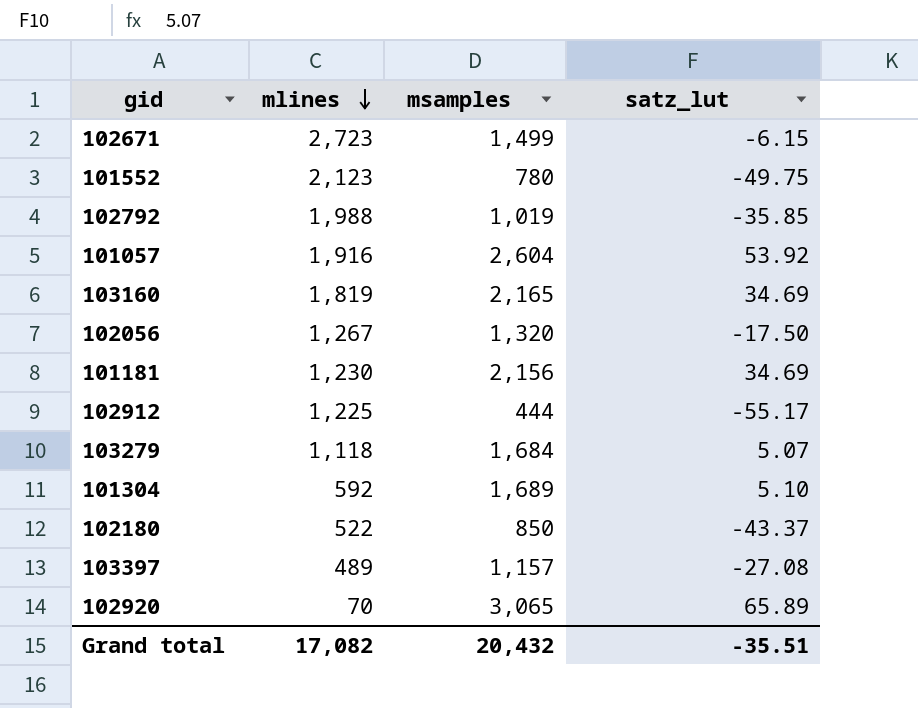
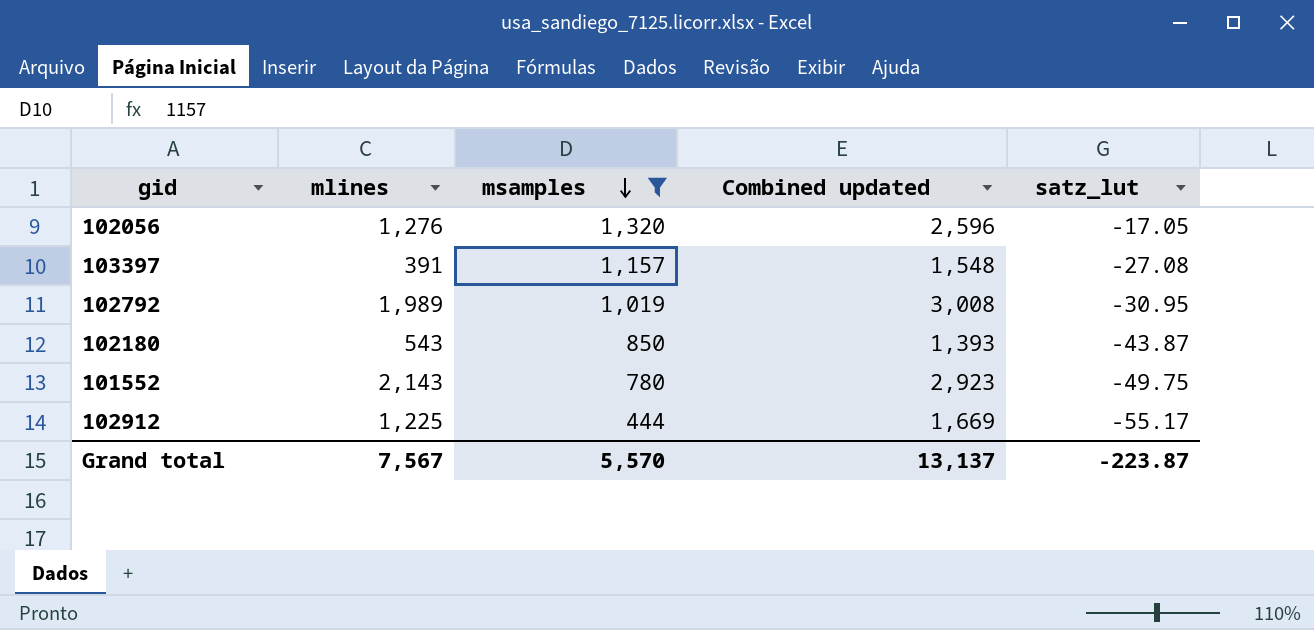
filter: none -> msamples <= 1,320
row order: mlines descending -> msamples descending
column Combined updated | formula: none -> [mlines] + [msamples]
102056 | mlines: 1,267 -> 1,276
102056 | satz_lut: -17.50 -> -17.05
103397 | mlines: 489 -> 391
102792 | mlines: 1,988 -> 1,989
102792 | satz_lut: -35.85 -> -30.95
102180 | mlines: 522 -> 543
102180 | satz_lut: -43.37 -> -43.87
101552 | mlines: 2,123 -> 2,143
Grand total | mlines: 17,082 -> 7,567
Grand total | msamples: 20,432 -> 5,570
Grand total | satz_lut: -35.51 -> -223.87

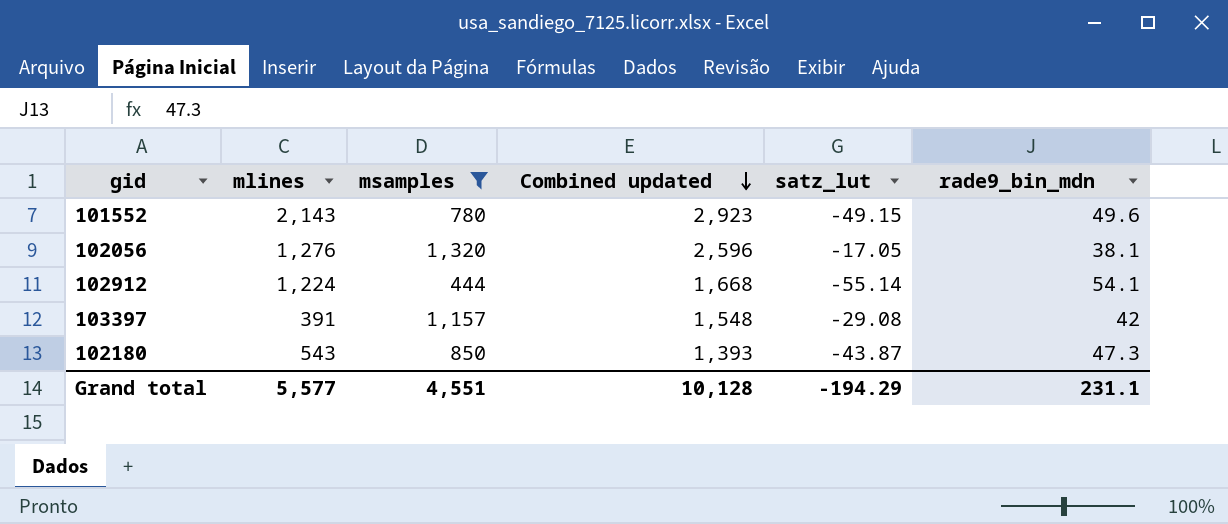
row order: msamples descending -> Combined updated descending
column rade9_bin_mdn | position: none -> 6
row 102792: 1,989 | 1,019 | 3,008 | -30.95 -> none
101552 | satz_lut: -49.75 -> -49.15
102912 | mlines: 1,225 -> 1,224
102912 | Combined updated: 1,669 -> 1,668
102912 | satz_lut: -55.17 -> -55.14
103397 | satz_lut: -27.08 -> -29.08
Grand total | mlines: 7,567 -> 5,577
Grand total | msamples: 5,570 -> 4,551
Grand total | Combined updated: 13,137 -> 10,128
Grand total | satz_lut: -223.87 -> -194.29

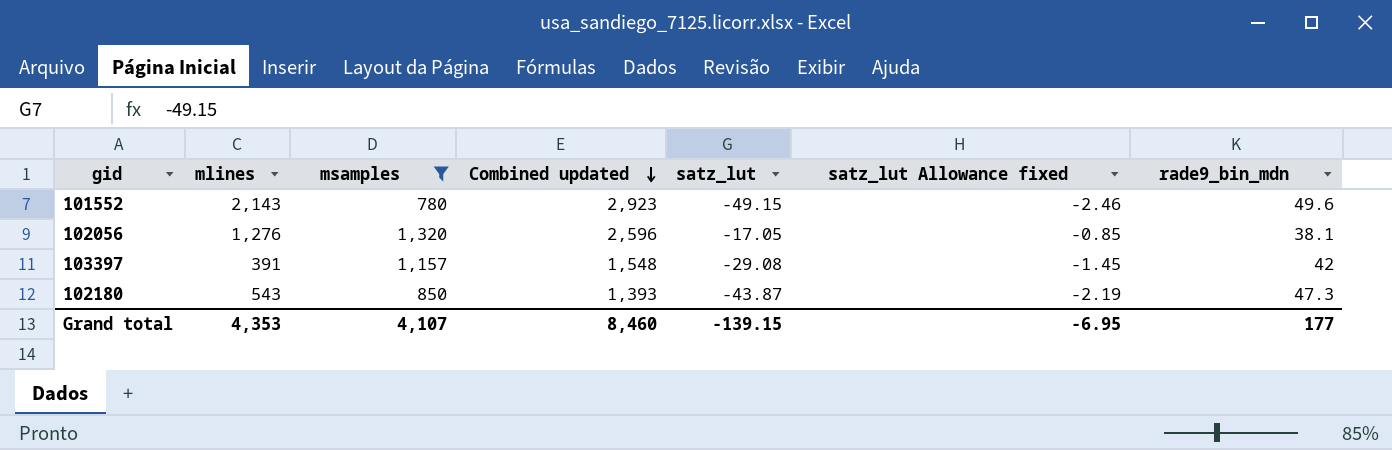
column satz_lut Allowance fixed | formula: none -> [satz_lut] * 0.05
row 102912: 1,224 | 444 | 1,668 | -55.14 | 54.1 -> none
Grand total | mlines: 5,577 -> 4,353
Grand total | msamples: 4,551 -> 4,107
Grand total | Combined updated: 10,128 -> 8,460
Grand total | satz_lut: -194.29 -> -139.15
Grand total | rade9_bin_mdn: 231.1 -> 177

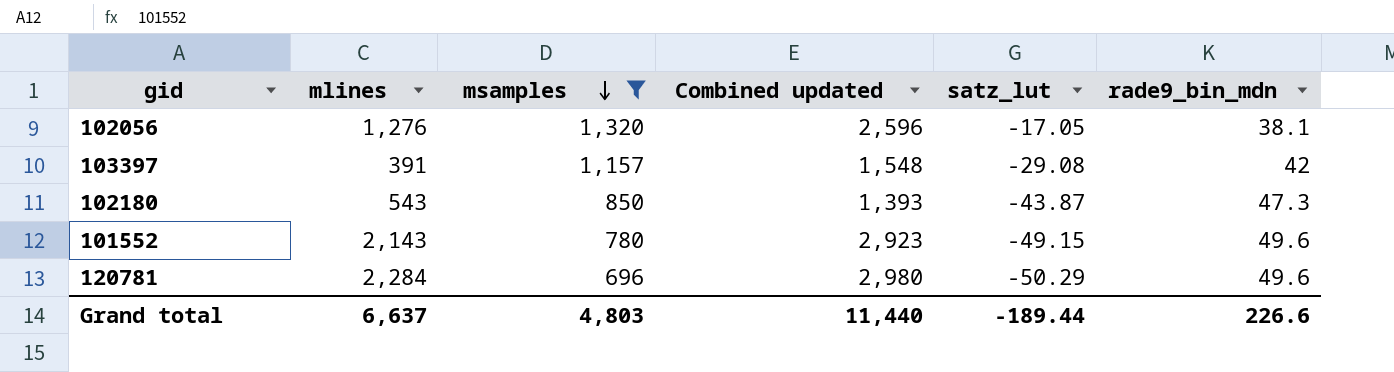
row order: Combined updated descending -> msamples descending
column satz_lut Allowance fixed | formula: [satz_lut] * 0.05 -> none
row 120781: none -> 2,284 | 696 | 2,980 | -50.29 | 49.6
Grand total | mlines: 4,353 -> 6,637
Grand total | msamples: 4,107 -> 4,803
Grand total | Combined updated: 8,460 -> 11,440
Grand total | satz_lut: -139.15 -> -189.44
Grand total | rade9_bin_mdn: 177 -> 226.6

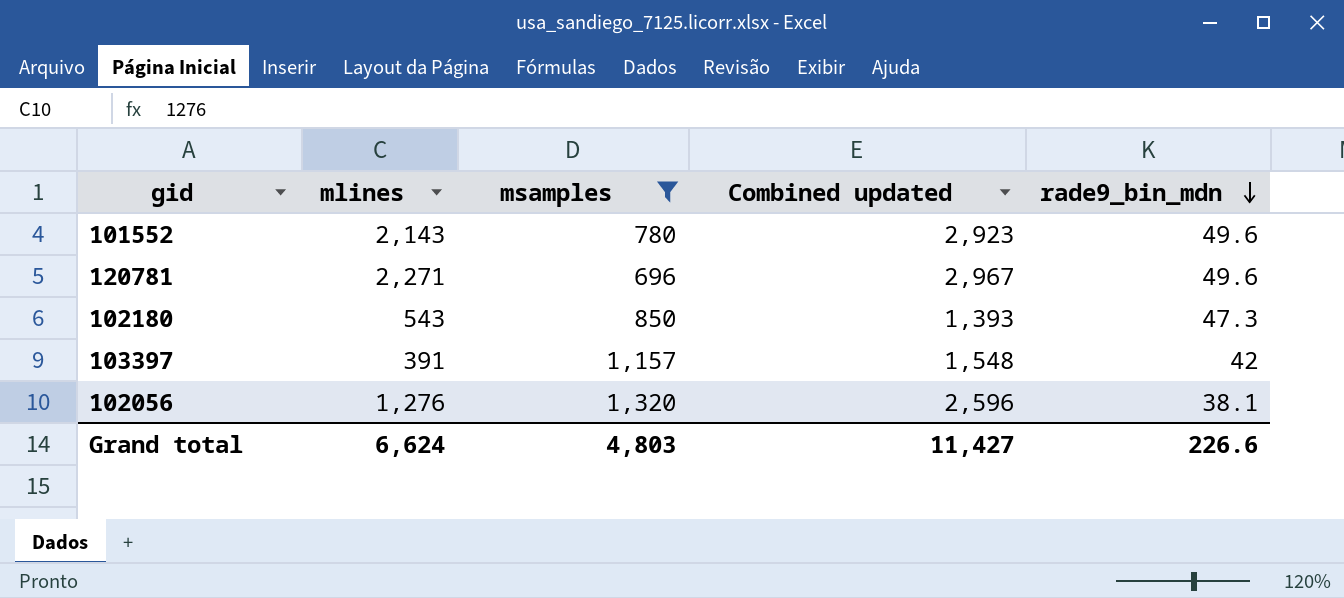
row order: msamples descending -> rade9_bin_mdn descending
column satz_lut | position: 5 -> none
120781 | mlines: 2,284 -> 2,271
120781 | Combined updated: 2,980 -> 2,967
Grand total | mlines: 6,637 -> 6,624
Grand total | Combined updated: 11,440 -> 11,427

